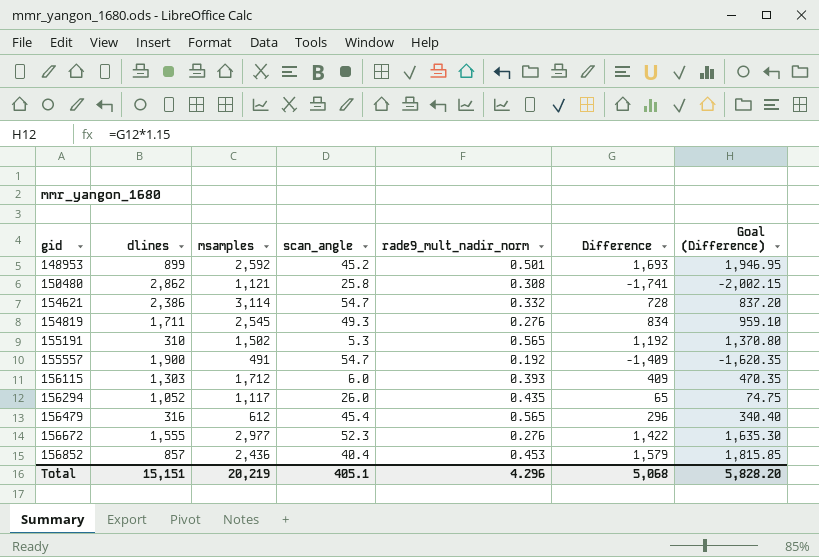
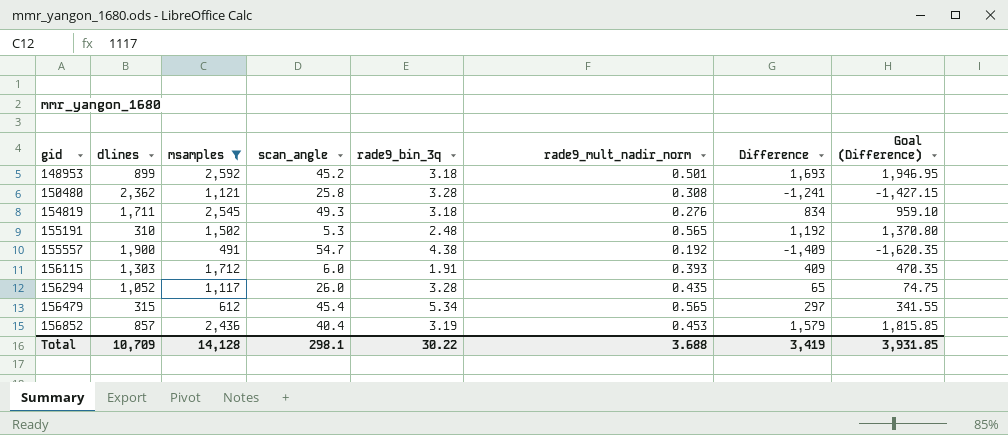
filter: none -> msamples <= 2,592
column rade9_bin_3q | position: none -> 5
150480 | dlines: 2,862 -> 2,362
150480 | Difference: -1,741 -> -1,241
150480 | Goal (Difference): -2,002.15 -> -1,427.15
156479 | dlines: 316 -> 315
156479 | Difference: 296 -> 297
156479 | Goal (Difference): 340.40 -> 341.55
Total | dlines: 15,151 -> 10,709
Total | msamples: 20,219 -> 14,128
Total | scan_angle: 405.1 -> 298.1
Total | rade9_mult_nadir_norm: 4.296 -> 3.688
Total | Difference: 5,068 -> 3,419
Total | Goal (Difference): 5,828.20 -> 3,931.85

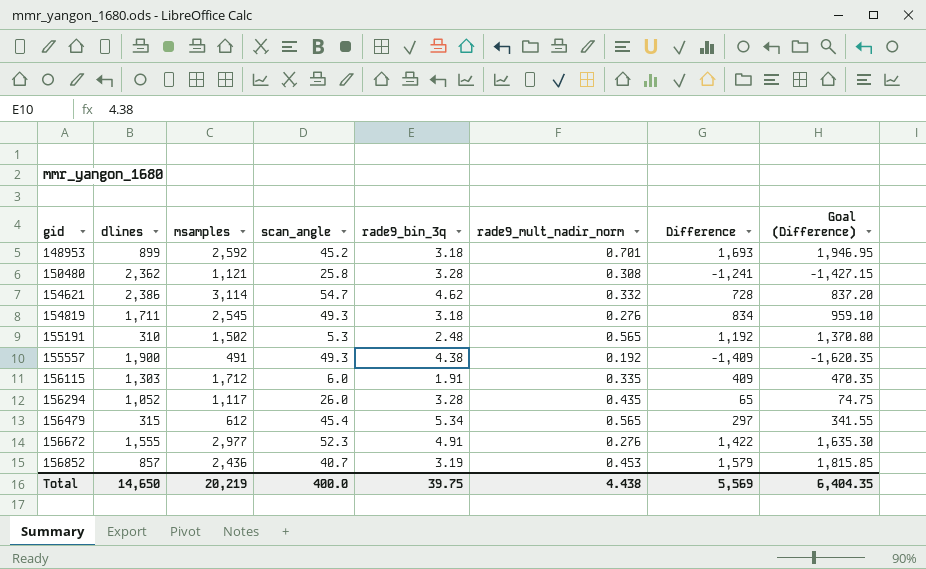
filter: msamples <= 2,592 -> none
148953 | rade9_mult_nadir_norm: 0.501 -> 0.701
155557 | scan_angle: 54.7 -> 49.3
156115 | rade9_mult_nadir_norm: 0.393 -> 0.335
156852 | scan_angle: 40.4 -> 40.7
Total | dlines: 10,709 -> 14,650
Total | msamples: 14,128 -> 20,219
Total | scan_angle: 298.1 -> 400.0
Total | rade9_bin_3q: 30.22 -> 39.75
Total | rade9_mult_nadir_norm: 3.688 -> 4.438
Total | Difference: 3,419 -> 5,569
Total | Goal (Difference): 3,931.85 -> 6,404.35

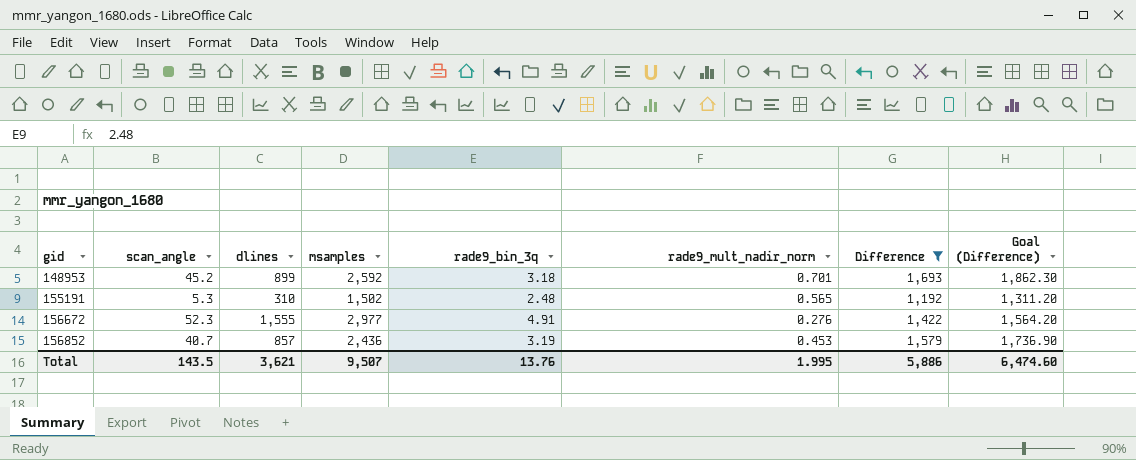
filter: none -> Difference >= 1,192
column scan_angle | position: 4 -> 2
column Goal (Difference) | formula: [Difference] * 1.15 -> [Difference] * 1.1
Total | scan_angle: 400.0 -> 143.5
Total | dlines: 14,650 -> 3,621
Total | msamples: 20,219 -> 9,507
Total | rade9_bin_3q: 39.75 -> 13.76
Total | rade9_mult_nadir_norm: 4.438 -> 1.995
Total | Difference: 5,569 -> 5,886
Total | Goal (Difference): 6,404.35 -> 6,474.60

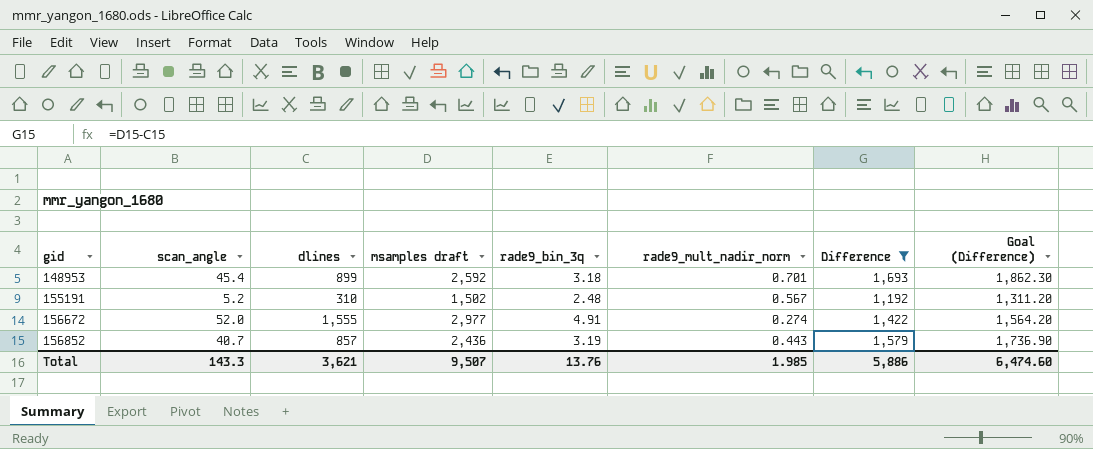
column name: msamples -> msamples draft
148953 | scan_angle: 45.2 -> 45.4
155191 | scan_angle: 5.3 -> 5.2
155191 | rade9_mult_nadir_norm: 0.565 -> 0.567
156672 | scan_angle: 52.3 -> 52.0
156672 | rade9_mult_nadir_norm: 0.276 -> 0.274
156852 | rade9_mult_nadir_norm: 0.453 -> 0.443
Total | scan_angle: 143.5 -> 143.3
Total | rade9_mult_nadir_norm: 1.995 -> 1.985

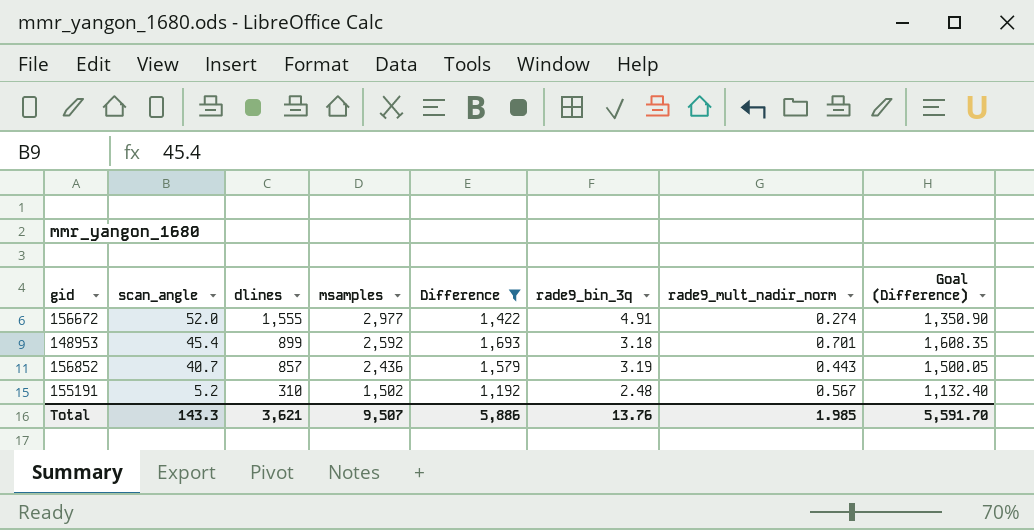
row order: gid ascending -> scan_angle descending
column name: msamples draft -> msamples
column Difference | position: 7 -> 5
column Goal (Difference) | formula: [Difference] * 1.1 -> [Difference] * 0.95
Total | Goal (Difference): 6,474.60 -> 5,591.70

